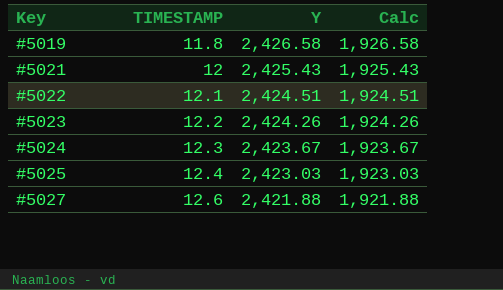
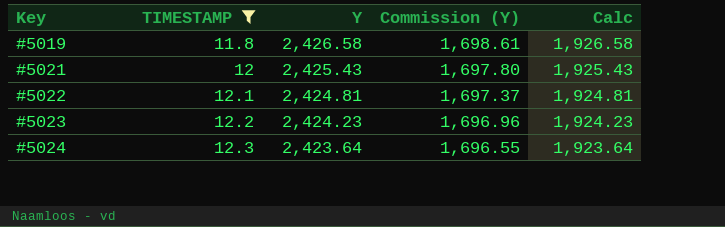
filter: none -> TIMESTAMP <= 12.3
column Commission (Y) | formula: none -> [Y] * 0.7
#5022 | Y: 2,424.51 -> 2,424.81
#5022 | Calc: 1,924.51 -> 1,924.81
#5023 | Y: 2,424.26 -> 2,424.23
#5023 | Calc: 1,924.26 -> 1,924.23
#5024 | Y: 2,423.67 -> 2,423.64
#5024 | Calc: 1,923.67 -> 1,923.64

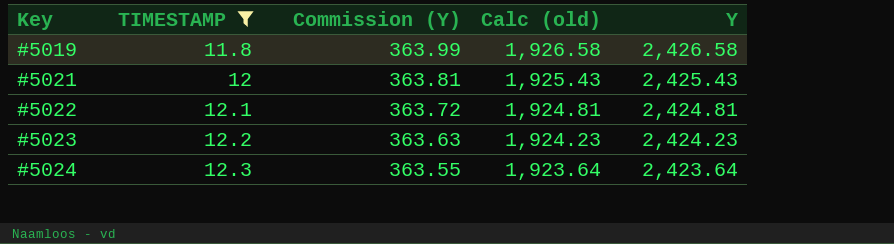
column Commission (Y) | formula: [Y] * 0.7 -> [Y] * 0.15
column name: Calc -> Calc (old)
column Y | position: 3 -> 5

